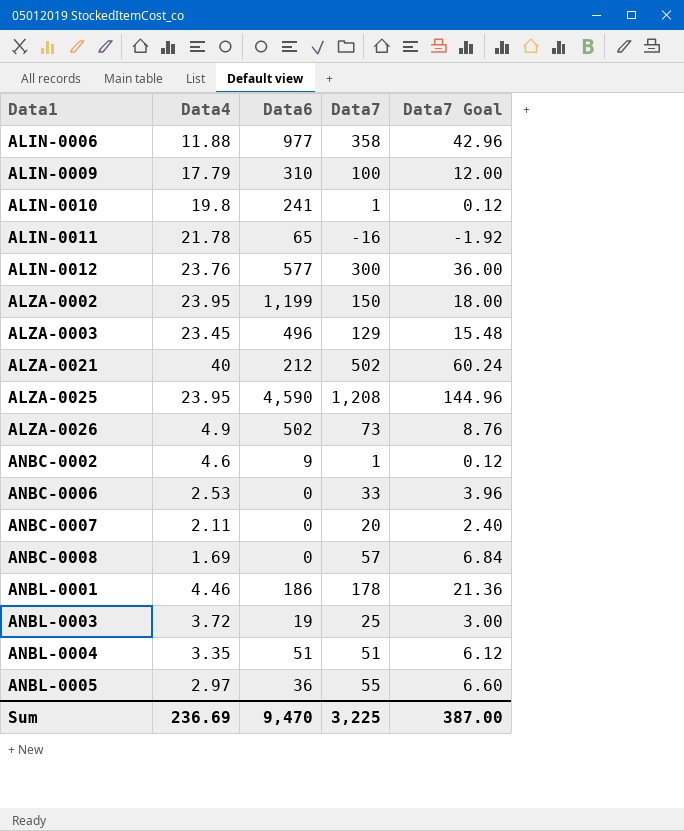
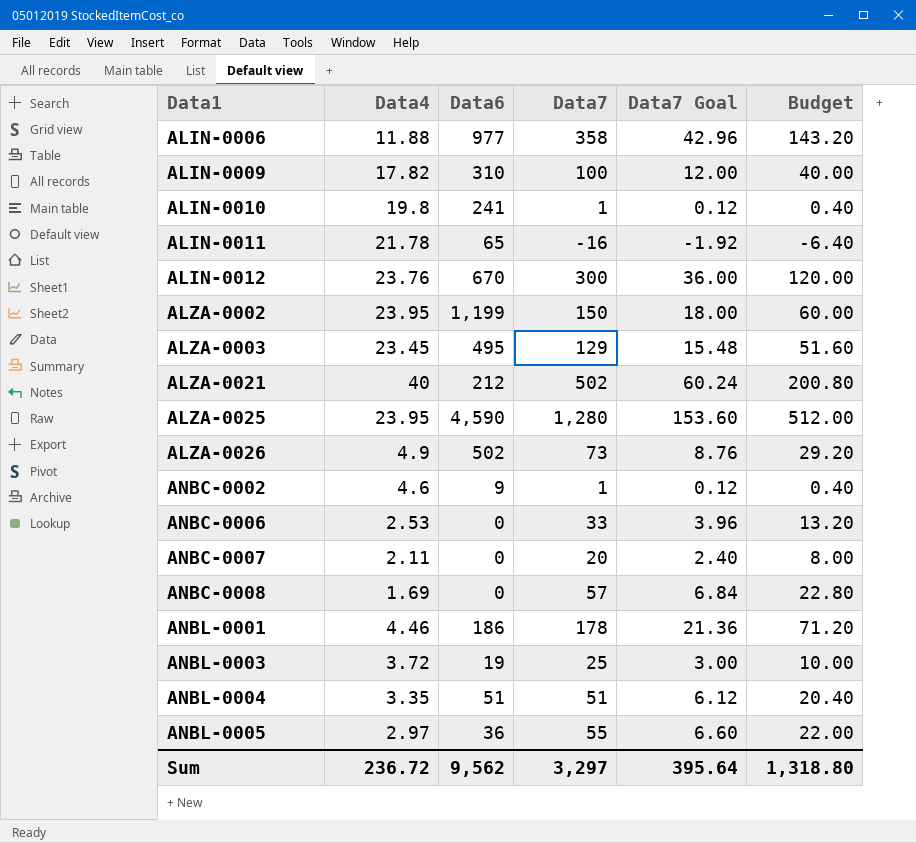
column Budget | formula: none -> [Data7] * 0.4
ALIN-0009 | Data4: 17.79 -> 17.82
ALIN-0012 | Data6: 577 -> 670
ALZA-0003 | Data6: 496 -> 495
ALZA-0025 | Data7: 1,208 -> 1,280
ALZA-0025 | Data7 Goal: 144.96 -> 153.60
Sum | Data4: 236.69 -> 236.72
Sum | Data6: 9,470 -> 9,562
Sum | Data7: 3,225 -> 3,297
Sum | Data7 Goal: 387.00 -> 395.64

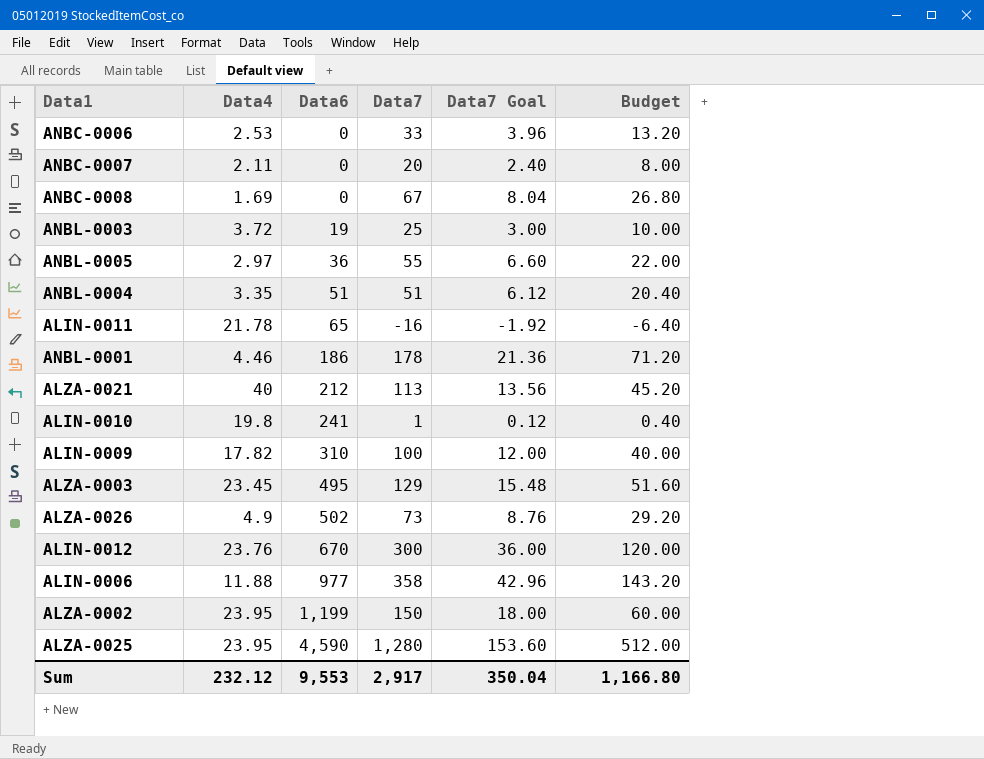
row order: Data1 ascending -> Data6 ascending
row ANBC-0002: 4.6 | 9 | 1 | 0.12 | 0.40 -> none
ANBC-0008 | Data7: 57 -> 67
ANBC-0008 | Data7 Goal: 6.84 -> 8.04
ANBC-0008 | Budget: 22.80 -> 26.80
ALZA-0021 | Data7: 502 -> 113
ALZA-0021 | Data7 Goal: 60.24 -> 13.56
ALZA-0021 | Budget: 200.80 -> 45.20
Sum | Data4: 236.72 -> 232.12
Sum | Data6: 9,562 -> 9,553
Sum | Data7: 3,297 -> 2,917
Sum | Data7 Goal: 395.64 -> 350.04
Sum | Budget: 1,318.80 -> 1,166.80

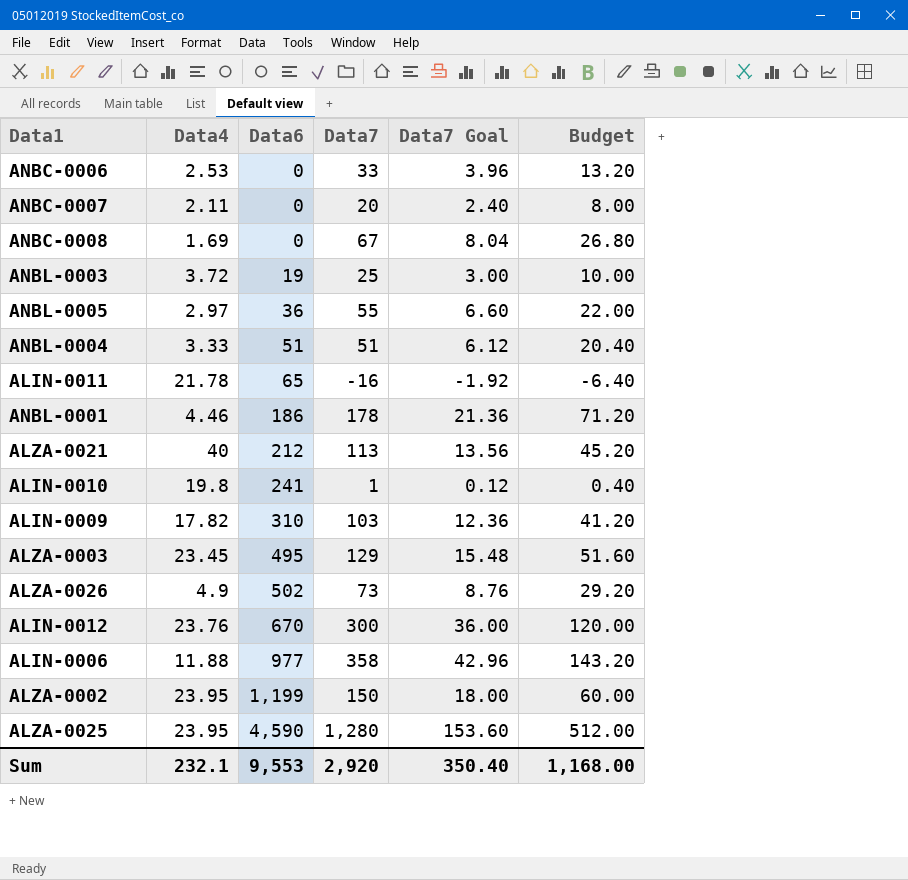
ANBL-0004 | Data4: 3.35 -> 3.33
ALIN-0009 | Data7: 100 -> 103
ALIN-0009 | Data7 Goal: 12.00 -> 12.36
ALIN-0009 | Budget: 40.00 -> 41.20
Sum | Data4: 232.12 -> 232.1
Sum | Data7: 2,917 -> 2,920
Sum | Data7 Goal: 350.04 -> 350.40
Sum | Budget: 1,166.80 -> 1,168.00

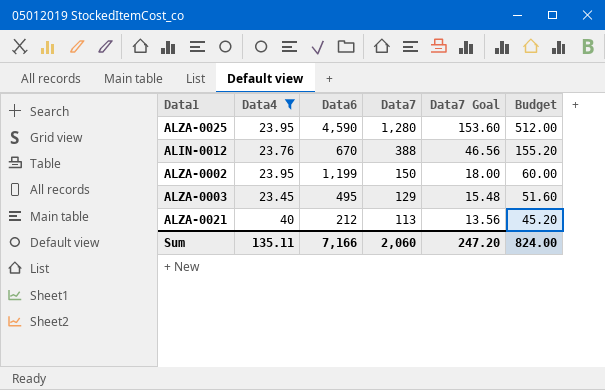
filter: none -> Data4 >= 23.45
row order: Data6 ascending -> Data7 descending
ALIN-0012 | Data7: 300 -> 388
ALIN-0012 | Data7 Goal: 36.00 -> 46.56
ALIN-0012 | Budget: 120.00 -> 155.20
Sum | Data4: 232.1 -> 135.11
Sum | Data6: 9,553 -> 7,166
Sum | Data7: 2,920 -> 2,060
Sum | Data7 Goal: 350.40 -> 247.20
Sum | Budget: 1,168.00 -> 824.00

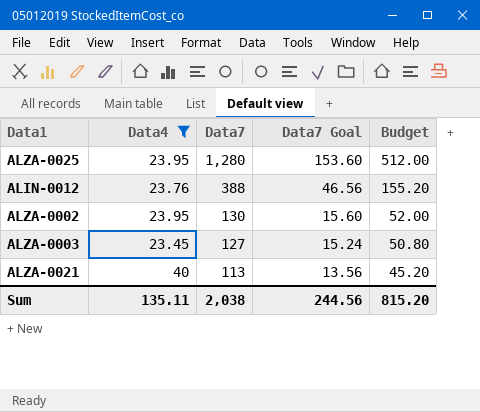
column Data6 | position: 3 -> none
ALZA-0002 | Data7: 150 -> 130
ALZA-0002 | Data7 Goal: 18.00 -> 15.60
ALZA-0002 | Budget: 60.00 -> 52.00
ALZA-0003 | Data7: 129 -> 127
ALZA-0003 | Data7 Goal: 15.48 -> 15.24
ALZA-0003 | Budget: 51.60 -> 50.80
Sum | Data7: 2,060 -> 2,038
Sum | Data7 Goal: 247.20 -> 244.56
Sum | Budget: 824.00 -> 815.20

